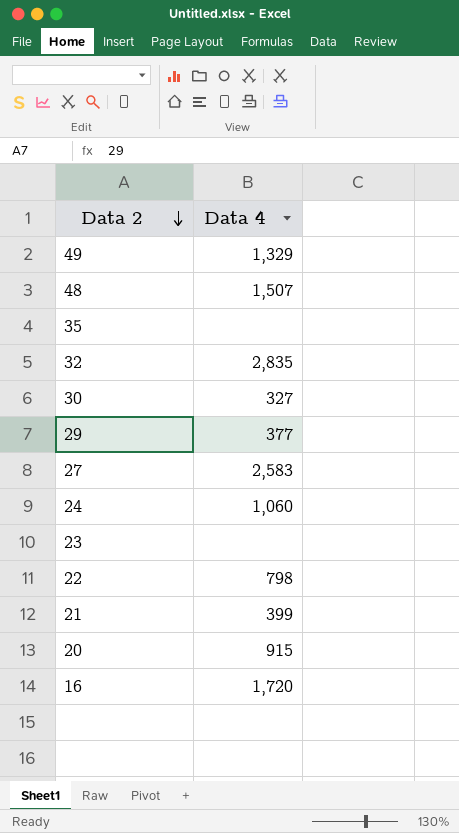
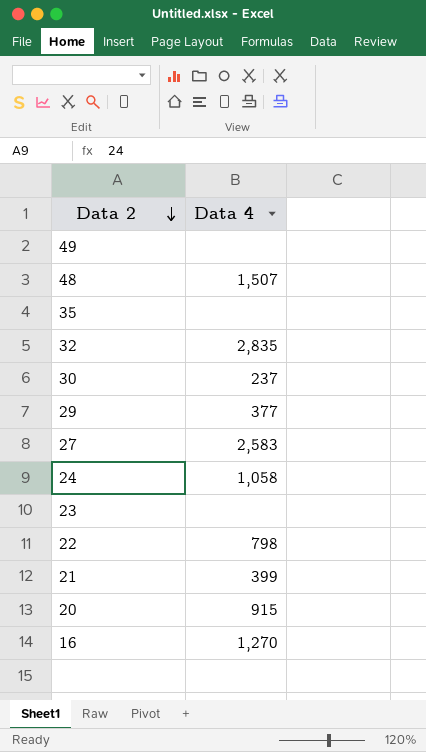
49 | Data 4: 1,329 -> none
30 | Data 4: 327 -> 237
24 | Data 4: 1,060 -> 1,058
16 | Data 4: 1,720 -> 1,270

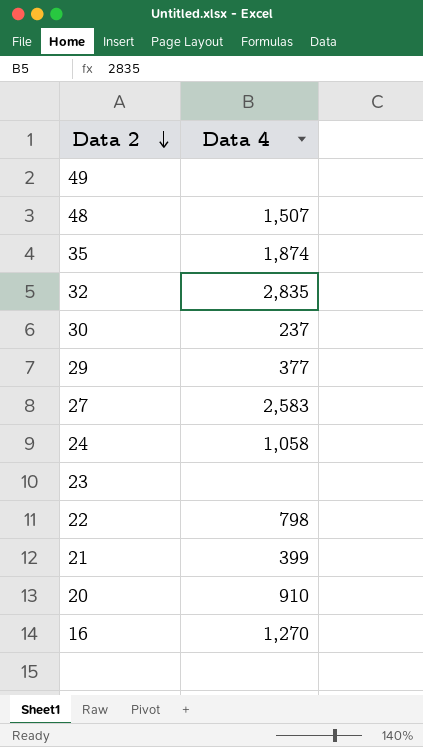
35 | Data 4: none -> 1,874
20 | Data 4: 915 -> 910

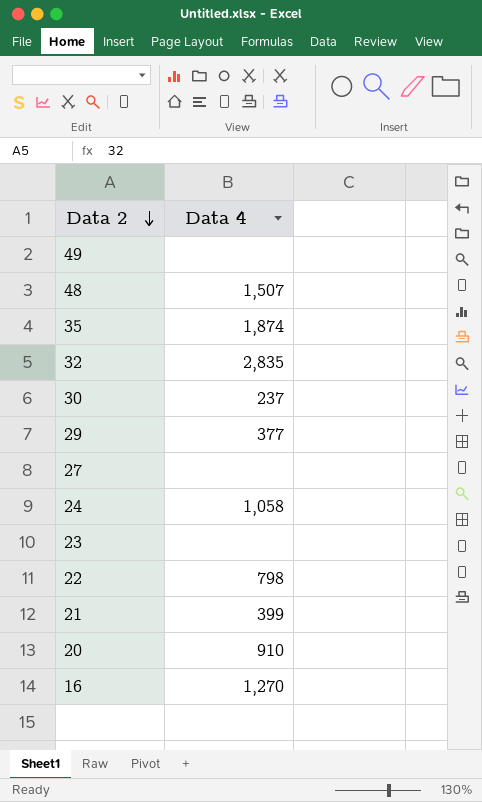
27 | Data 4: 2,583 -> none

